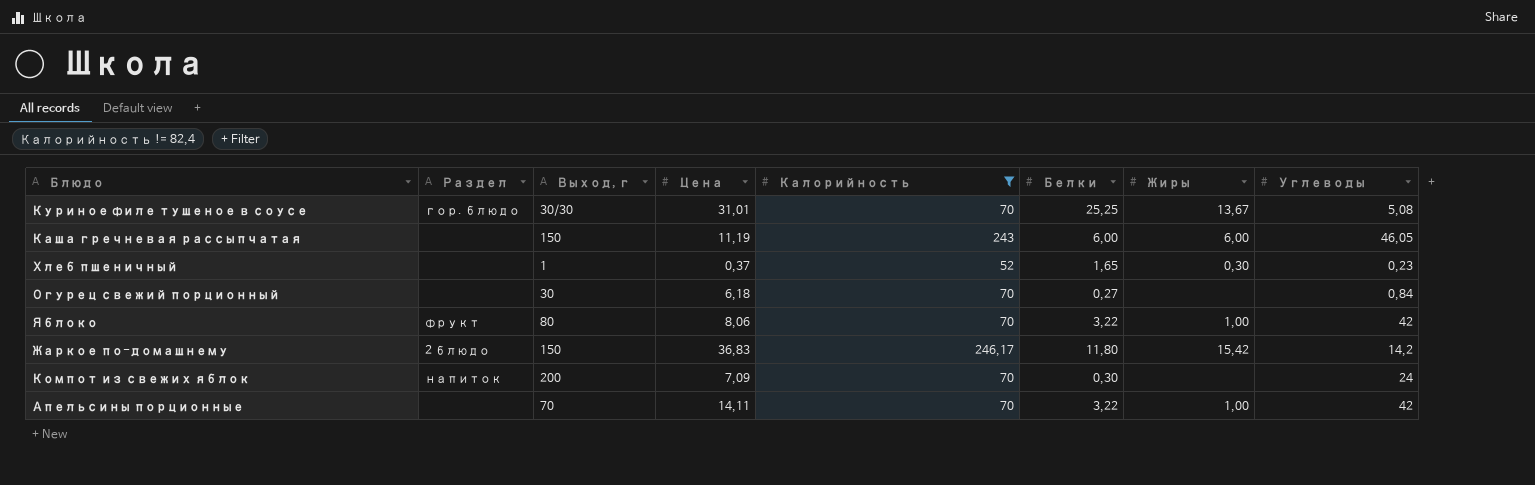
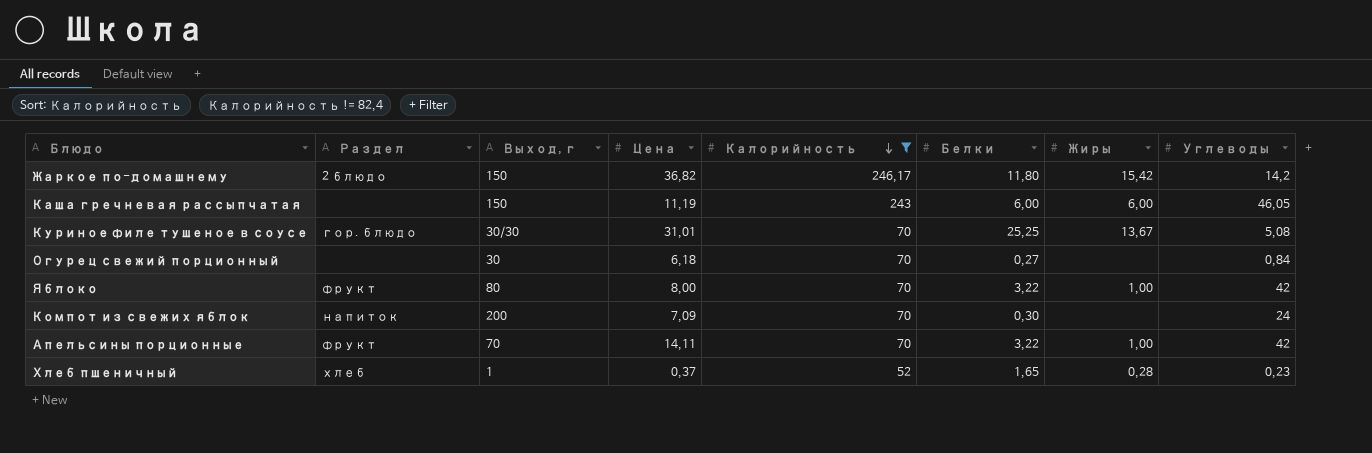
row order: none -> Калорийность descending
Жаркое по-домашнему | Цена: 36,83 -> 36,82
Яблоко | Цена: 8,06 -> 8,00
Апельсины порционные | Раздел: none -> фрукт
Хлеб пшеничный | Раздел: none -> хлеб
Хлеб пшеничный | Жиры: 0,30 -> 0,28

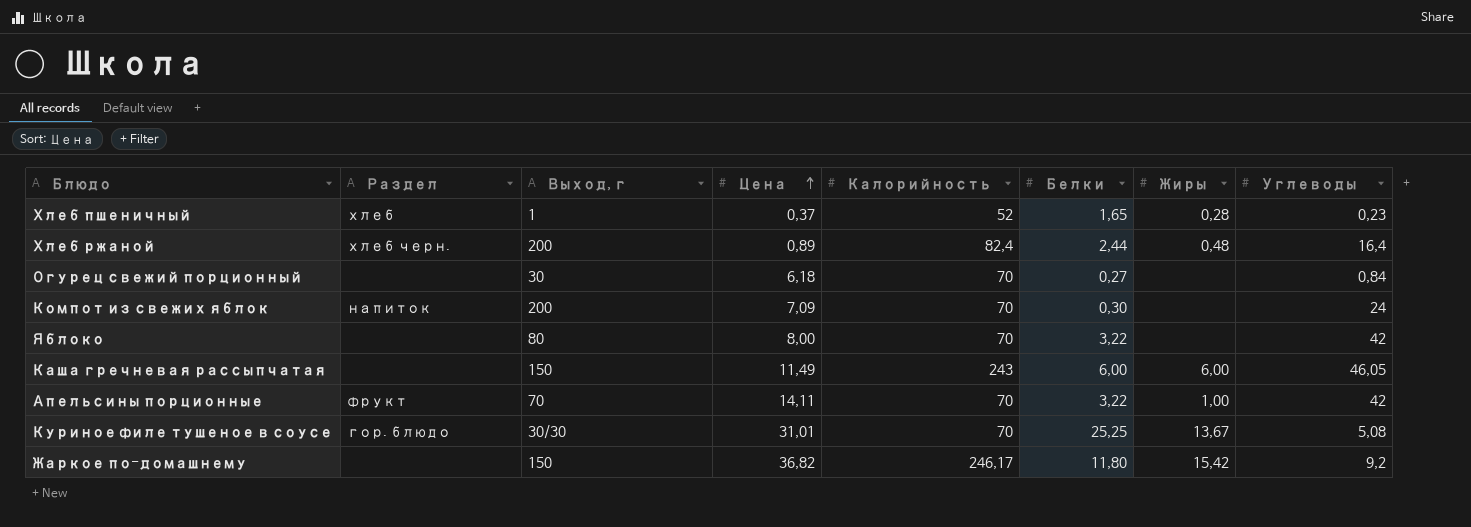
filter: Калорийность != 82,4 -> none
row order: Калорийность descending -> Цена ascending
Яблоко | Раздел: фрукт -> none
Яблоко | Жиры: 1,00 -> none
Каша гречневая рассыпчатая | Цена: 11,19 -> 11,49
Жаркое по-домашнему | Раздел: 2 блюдо -> none
Жаркое по-домашнему | Углеводы: 14,2 -> 9,2

